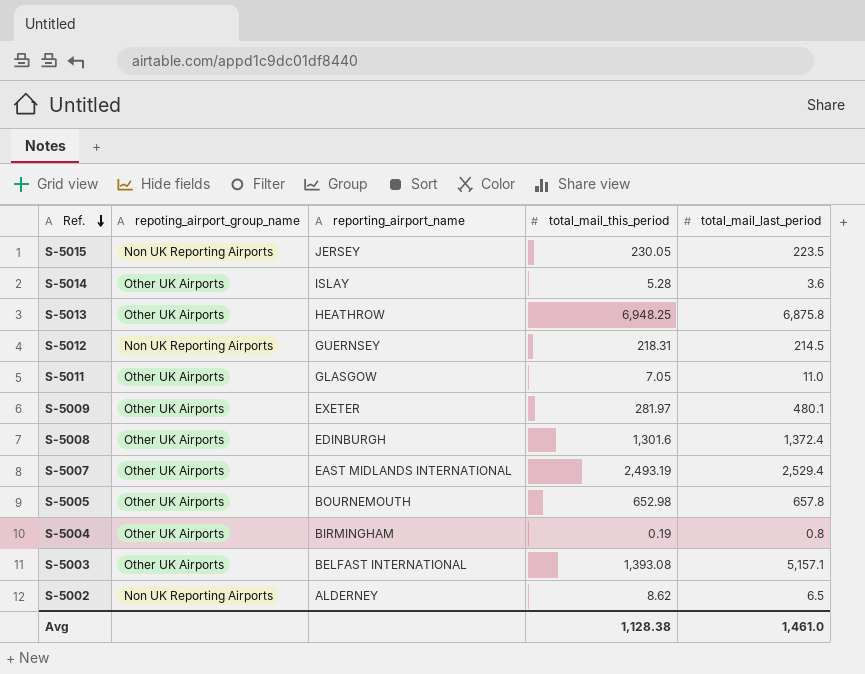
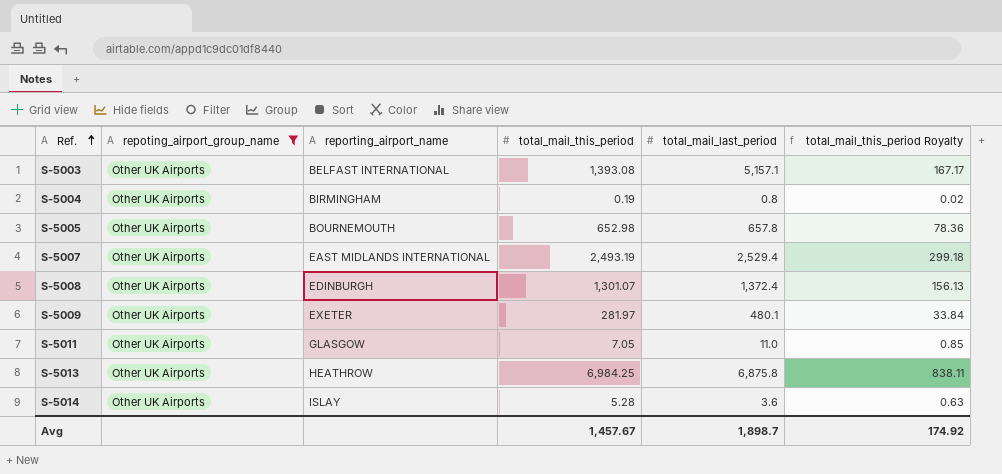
filter: none -> repoting_airport_group_name = Other UK Airports
row order: Ref. descending -> Ref. ascending
column total_mail_this_period Royalty | formula: none -> [total_mail_this_period] * 0.12
S-5008 | total_mail_this_period: 1,301.6 -> 1,301.07
S-5013 | total_mail_this_period: 6,948.25 -> 6,984.25
Avg | total_mail_this_period: 1,128.38 -> 1,457.67
Avg | total_mail_last_period: 1,461.0 -> 1,898.7

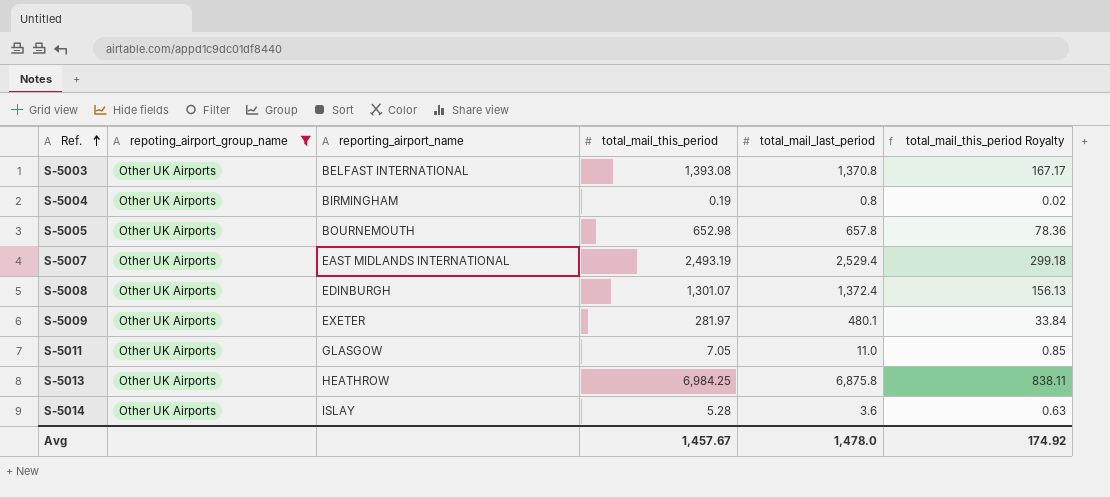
S-5003 | total_mail_last_period: 5,157.1 -> 1,370.8
Avg | total_mail_last_period: 1,898.7 -> 1,478.0

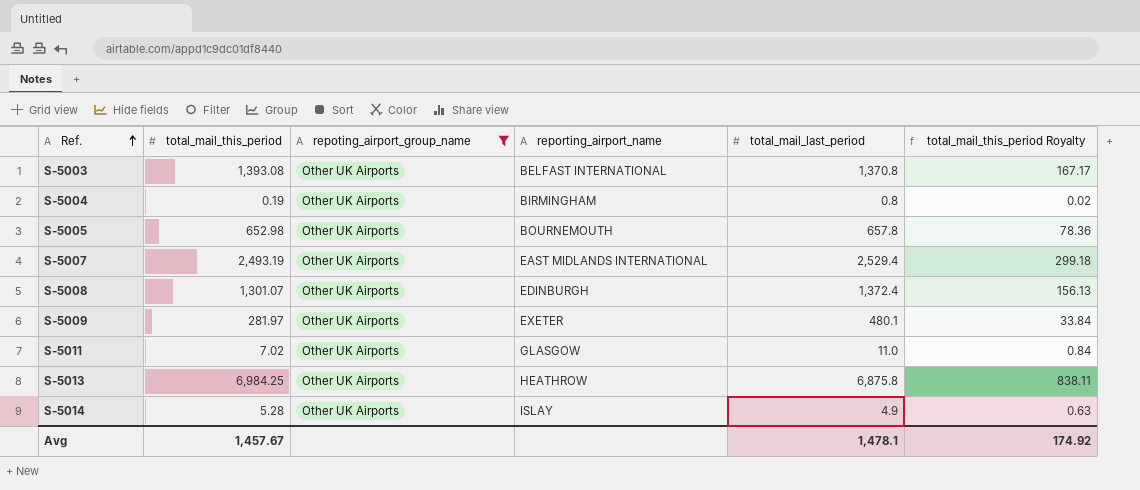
column total_mail_this_period | position: 4 -> 2
S-5011 | total_mail_this_period: 7.05 -> 7.02
S-5011 | total_mail_this_period Royalty: 0.85 -> 0.84
S-5014 | total_mail_last_period: 3.6 -> 4.9
Avg | total_mail_last_period: 1,478.0 -> 1,478.1

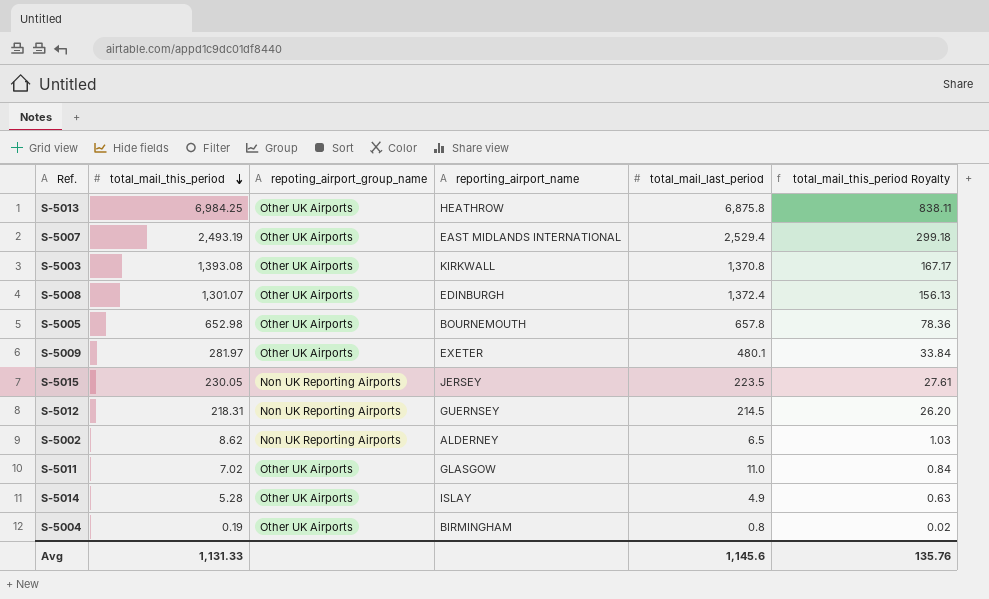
filter: repoting_airport_group_name = Other UK Airports -> none
row order: Ref. ascending -> total_mail_this_period descending
S-5003 | reporting_airport_name: BELFAST INTERNATIONAL -> KIRKWALL
Avg | total_mail_this_period: 1,457.67 -> 1,131.33
Avg | total_mail_last_period: 1,478.1 -> 1,145.6
Avg | total_mail_this_period Royalty: 174.92 -> 135.76

